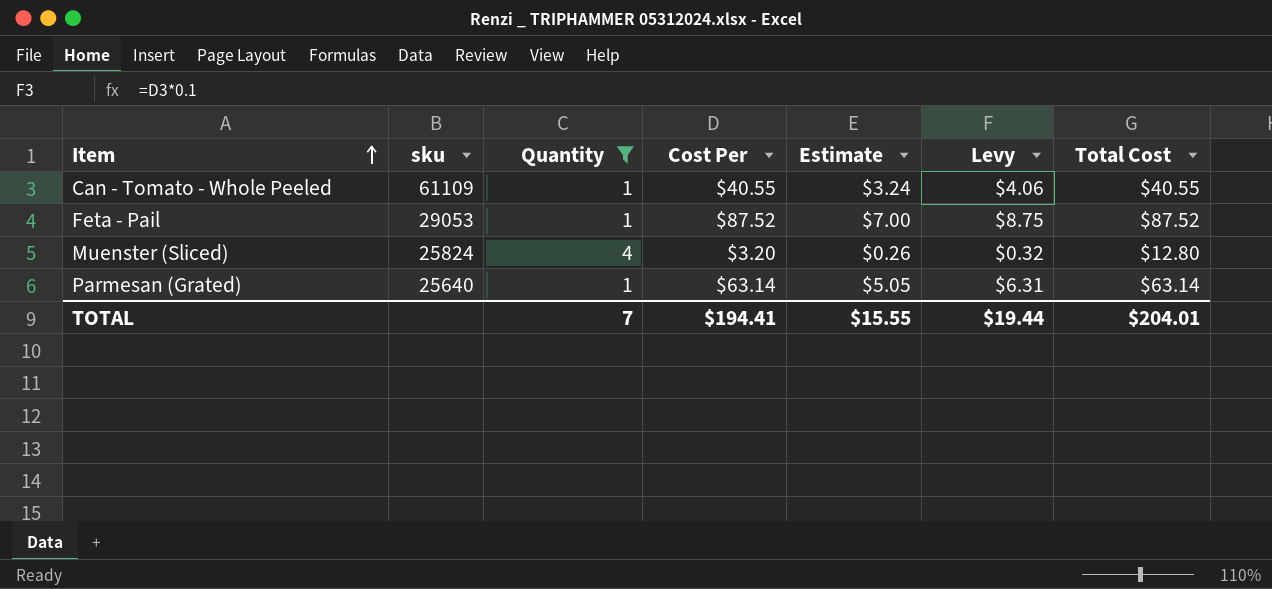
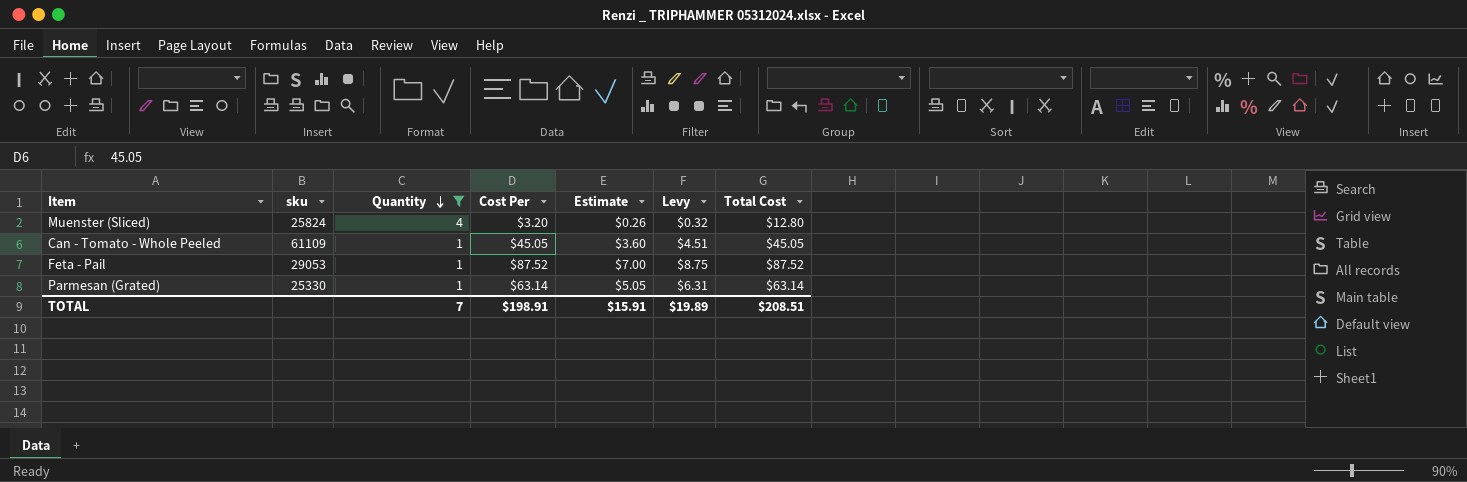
row order: Item ascending -> Quantity descending
Can - Tomato - Whole Peeled | Cost Per: $40.55 -> $45.05
Can - Tomato - Whole Peeled | Estimate: $3.24 -> $3.60
Can - Tomato - Whole Peeled | Levy: $4.06 -> $4.51
Can - Tomato - Whole Peeled | Total Cost: $40.55 -> $45.05
Parmesan (Grated) | sku: 25640 -> 25330
TOTAL | Cost Per: $194.41 -> $198.91
TOTAL | Estimate: $15.55 -> $15.91
TOTAL | Levy: $19.44 -> $19.89
TOTAL | Total Cost: $204.01 -> $208.51

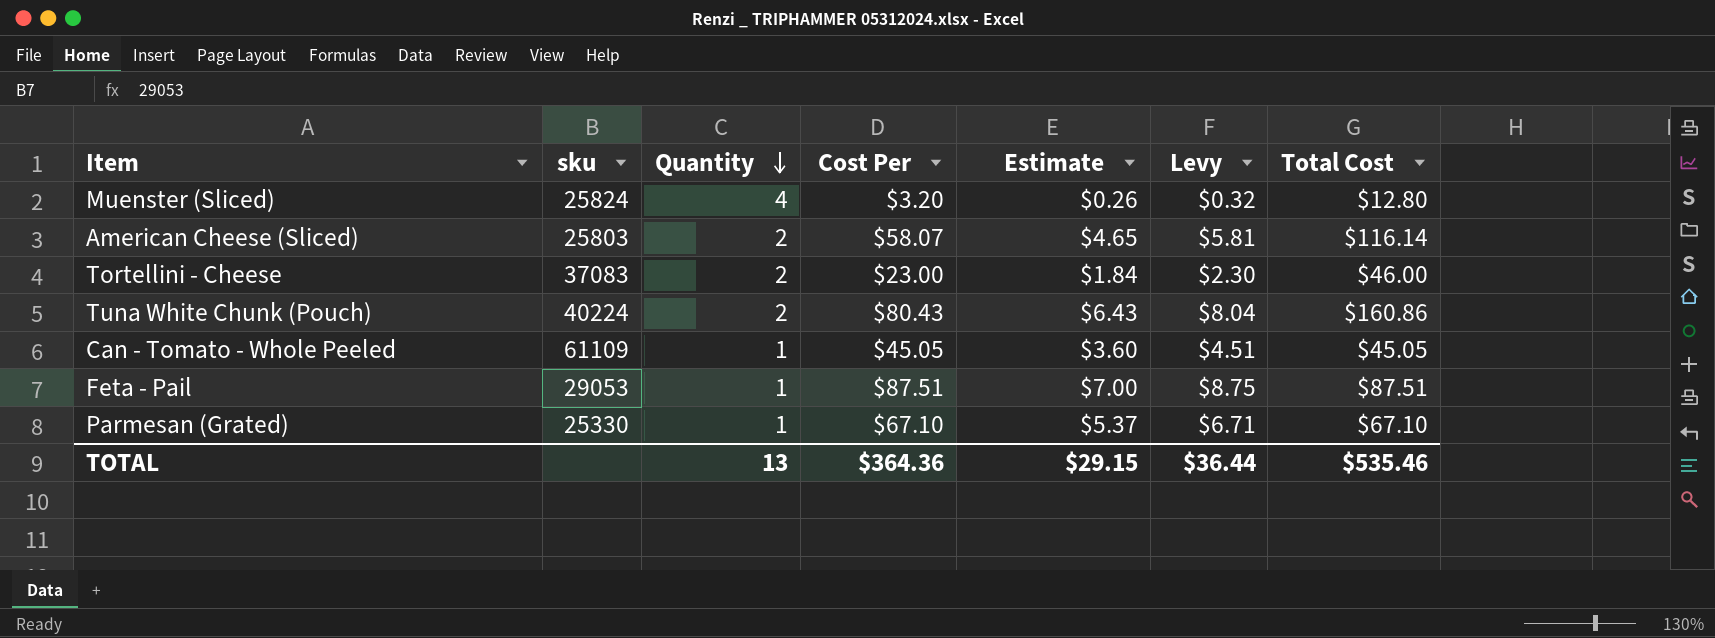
filter: Quantity != 2 -> none
Feta - Pail | Cost Per: $87.52 -> $87.51
Feta - Pail | Total Cost: $87.52 -> $87.51
Parmesan (Grated) | Cost Per: $63.14 -> $67.10
Parmesan (Grated) | Estimate: $5.05 -> $5.37
Parmesan (Grated) | Levy: $6.31 -> $6.71
Parmesan (Grated) | Total Cost: $63.14 -> $67.10
TOTAL | Quantity: 7 -> 13
TOTAL | Cost Per: $198.91 -> $364.36
TOTAL | Estimate: $15.91 -> $29.15
TOTAL | Levy: $19.89 -> $36.44
TOTAL | Total Cost: $208.51 -> $535.46

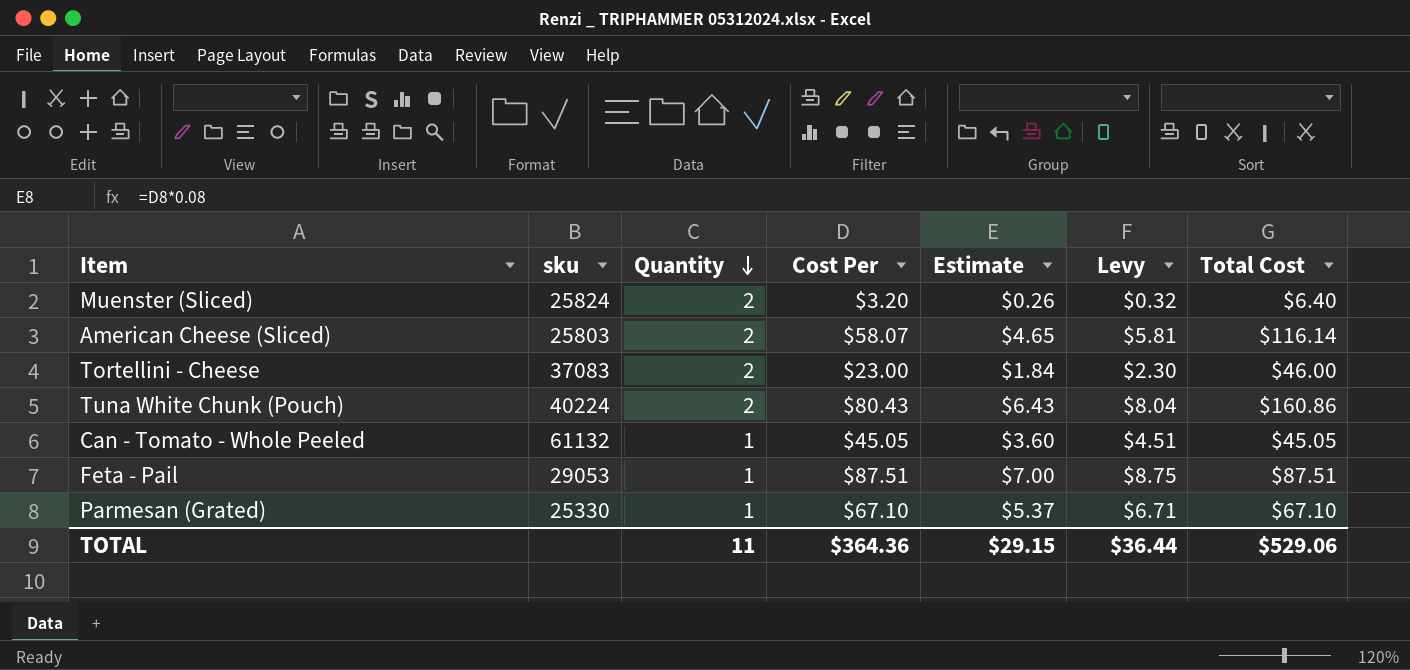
Muenster (Sliced) | Quantity: 4 -> 2
Muenster (Sliced) | Total Cost: $12.80 -> $6.40
Can - Tomato - Whole Peeled | sku: 61109 -> 61132
TOTAL | Quantity: 13 -> 11
TOTAL | Total Cost: $535.46 -> $529.06

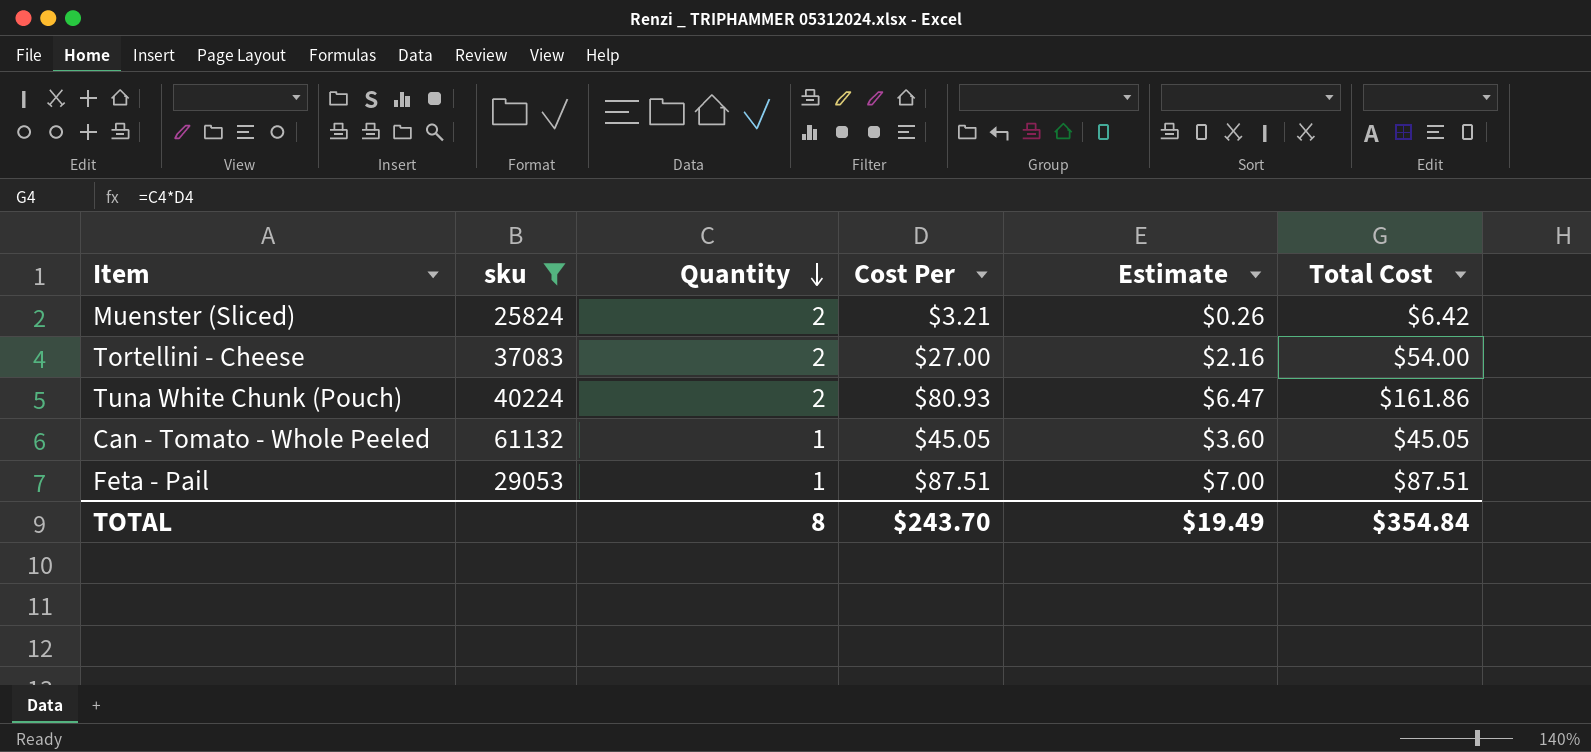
filter: none -> sku >= 25824
column Levy | formula: [Cost Per] * 0.1 -> none
Muenster (Sliced) | Cost Per: $3.20 -> $3.21
Muenster (Sliced) | Total Cost: $6.40 -> $6.42
Tortellini - Cheese | Cost Per: $23.00 -> $27.00
Tortellini - Cheese | Estimate: $1.84 -> $2.16
Tortellini - Cheese | Total Cost: $46.00 -> $54.00
Tuna White Chunk (Pouch) | Cost Per: $80.43 -> $80.93
Tuna White Chunk (Pouch) | Estimate: $6.43 -> $6.47
Tuna White Chunk (Pouch) | Total Cost: $160.86 -> $161.86
TOTAL | Quantity: 11 -> 8
TOTAL | Cost Per: $364.36 -> $243.70
TOTAL | Estimate: $29.15 -> $19.49
TOTAL | Total Cost: $529.06 -> $354.84

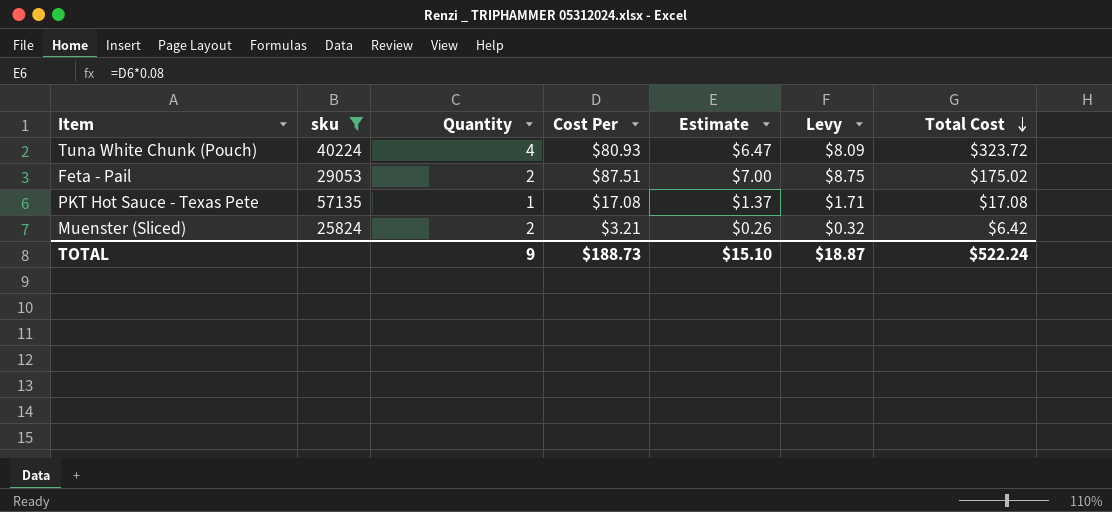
row order: Quantity descending -> Total Cost descending
column Levy | formula: none -> [Cost Per] * 0.1
row Tortellini - Cheese: 37083 | 2 | $27.00 | $2.16 | $54.00 -> none
row Can - Tomato - Whole Peeled: 61132 | 1 | $45.05 | $3.60 | $45.05 -> none
Tuna White Chunk (Pouch) | Quantity: 2 -> 4
Tuna White Chunk (Pouch) | Total Cost: $161.86 -> $323.72
Feta - Pail | Quantity: 1 -> 2
Feta - Pail | Total Cost: $87.51 -> $175.02
row PKT Hot Sauce - Texas Pete: none -> 57135 | 1 | $17.08 | $1.37 | $1.71 | $17.08
TOTAL | Quantity: 8 -> 9
TOTAL | Cost Per: $243.70 -> $188.73
TOTAL | Estimate: $19.49 -> $15.10
TOTAL | Total Cost: $354.84 -> $522.24

